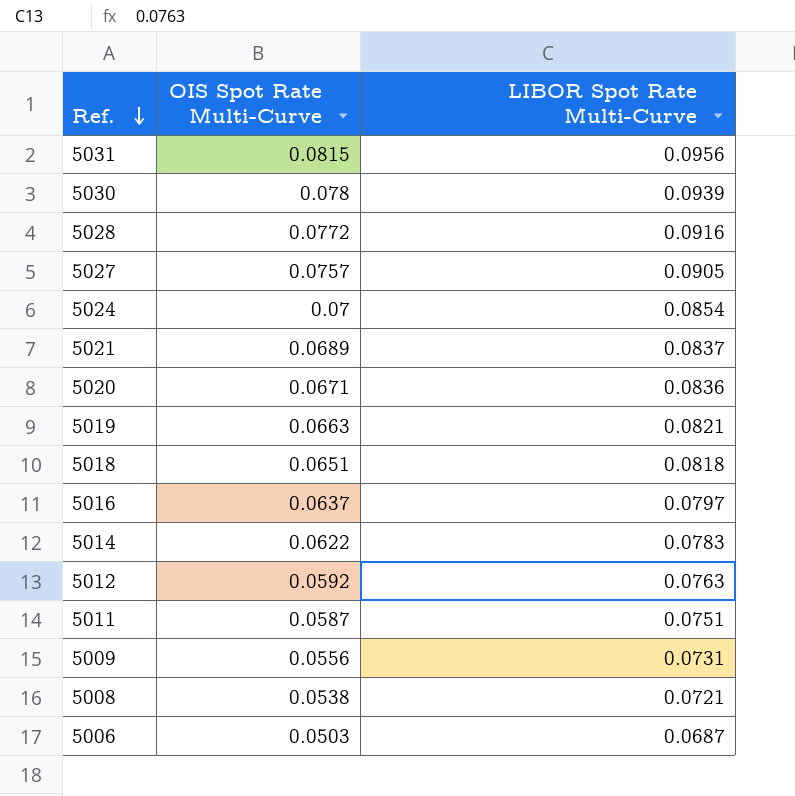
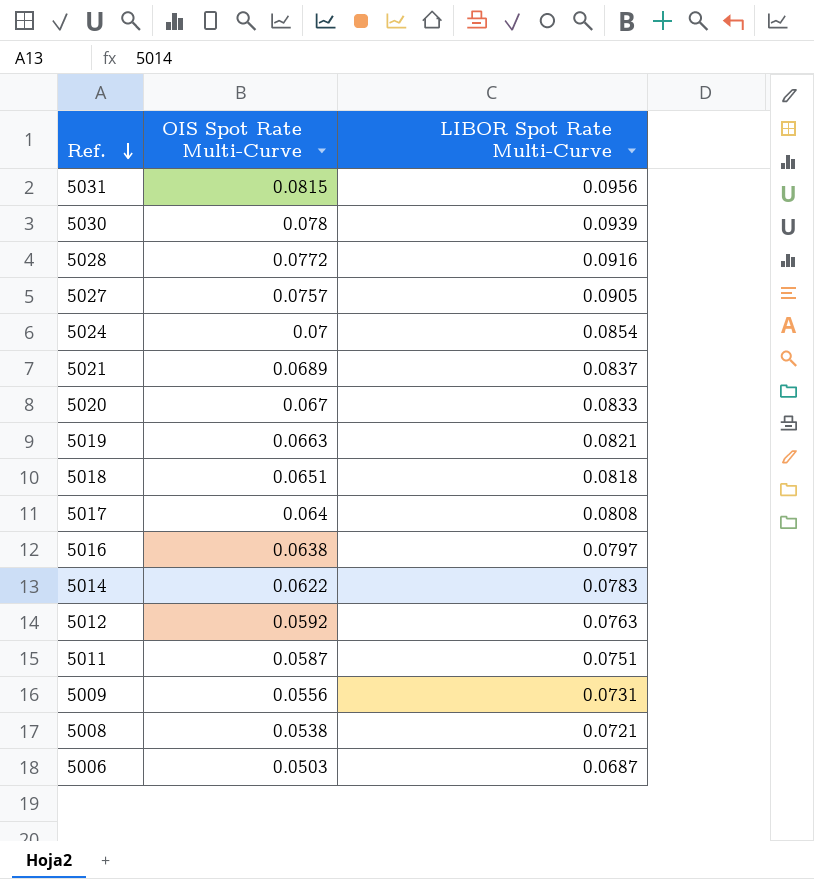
5020 | OIS Spot Rate Multi-Curve: 0.0671 -> 0.067
5020 | LIBOR Spot Rate Multi-Curve: 0.0836 -> 0.0833
row 5017: none -> 0.064 | 0.0808
5016 | OIS Spot Rate Multi-Curve: 0.0637 -> 0.0638

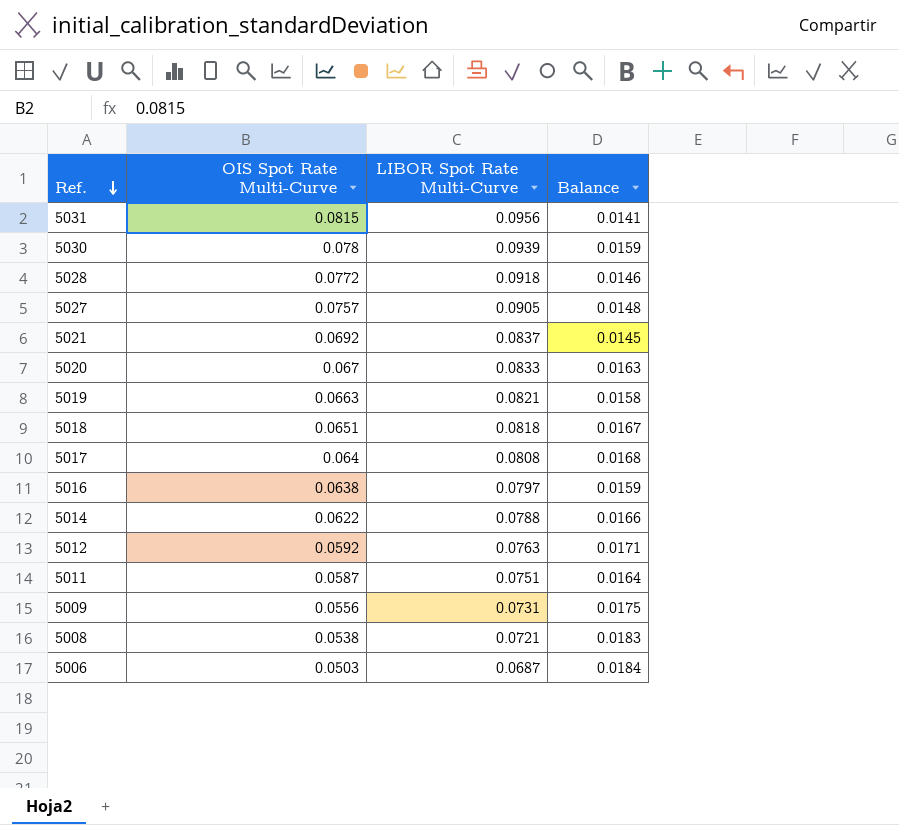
column Balance | formula: none -> [LIBOR Spot Rate Multi-Curve] - [OIS Spot Rate Multi-Curve]
row 5024: 0.07 | 0.0854 -> none
5028 | LIBOR Spot Rate Multi-Curve: 0.0916 -> 0.0918
5021 | OIS Spot Rate Multi-Curve: 0.0689 -> 0.0692
5014 | LIBOR Spot Rate Multi-Curve: 0.0783 -> 0.0788

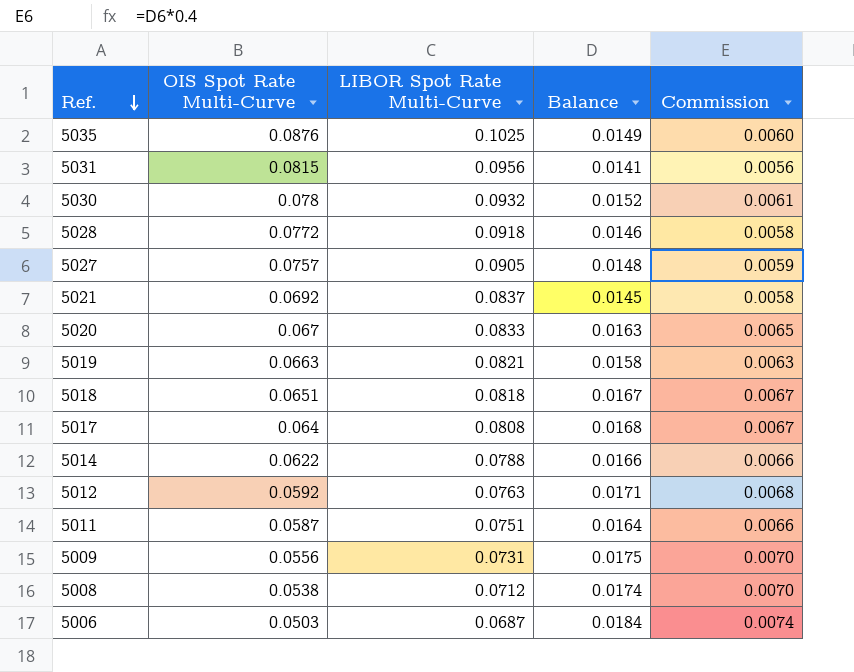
column Commission | formula: none -> [Balance] * 0.4
row 5016: 0.0638 | 0.0797 | 0.0159 -> none
row 5035: none -> 0.0876 | 0.1025 | 0.0149 | 0.0060
5030 | LIBOR Spot Rate Multi-Curve: 0.0939 -> 0.0932
5030 | Balance: 0.0159 -> 0.0152
5008 | LIBOR Spot Rate Multi-Curve: 0.0721 -> 0.0712
5008 | Balance: 0.0183 -> 0.0174

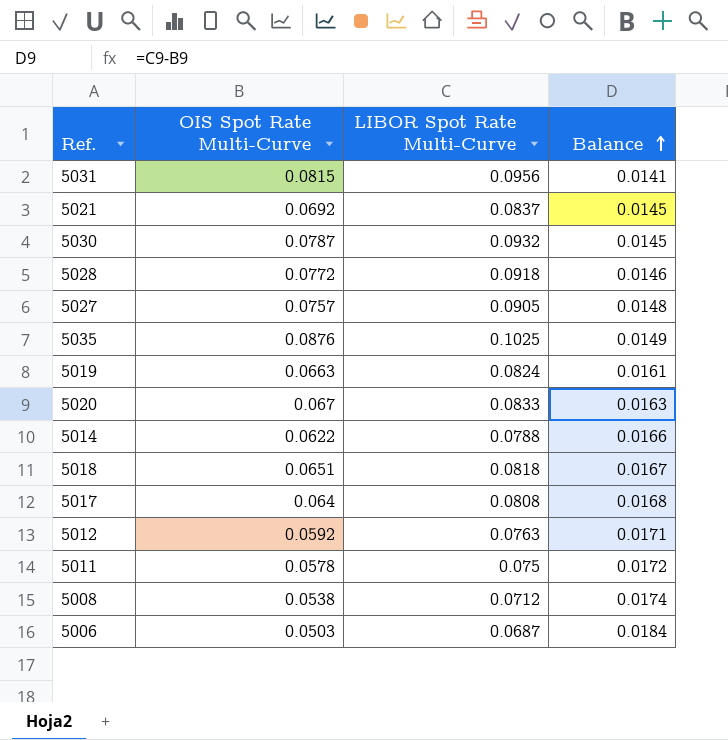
row order: Ref. descending -> Balance ascending
column Commission | formula: [Balance] * 0.4 -> none
row 5009: 0.0556 | 0.0731 | 0.0175 | 0.0070 -> none
5030 | OIS Spot Rate Multi-Curve: 0.078 -> 0.0787
5030 | Balance: 0.0152 -> 0.0145
5019 | LIBOR Spot Rate Multi-Curve: 0.0821 -> 0.0824
5019 | Balance: 0.0158 -> 0.0161
5011 | OIS Spot Rate Multi-Curve: 0.0587 -> 0.0578
5011 | LIBOR Spot Rate Multi-Curve: 0.0751 -> 0.075
5011 | Balance: 0.0164 -> 0.0172

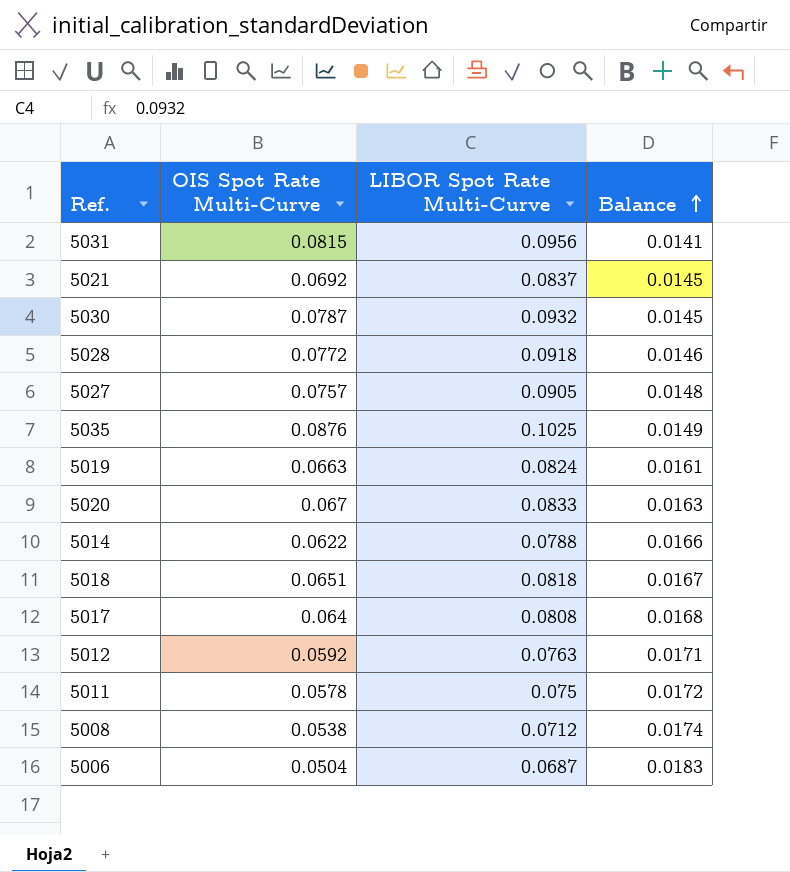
5006 | OIS Spot Rate Multi-Curve: 0.0503 -> 0.0504
5006 | Balance: 0.0184 -> 0.0183

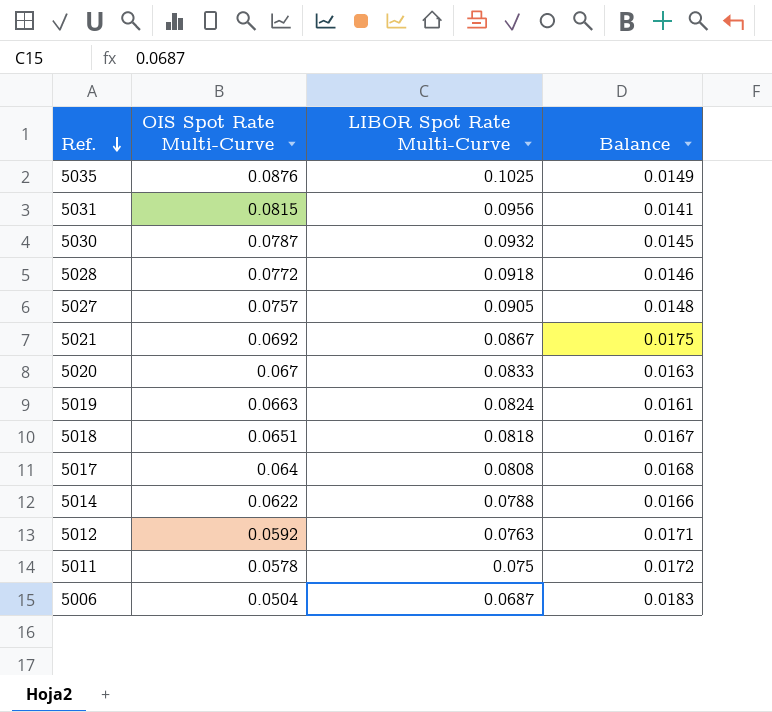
row order: Balance ascending -> Ref. descending
row 5008: 0.0538 | 0.0712 | 0.0174 -> none
5021 | LIBOR Spot Rate Multi-Curve: 0.0837 -> 0.0867
5021 | Balance: 0.0145 -> 0.0175

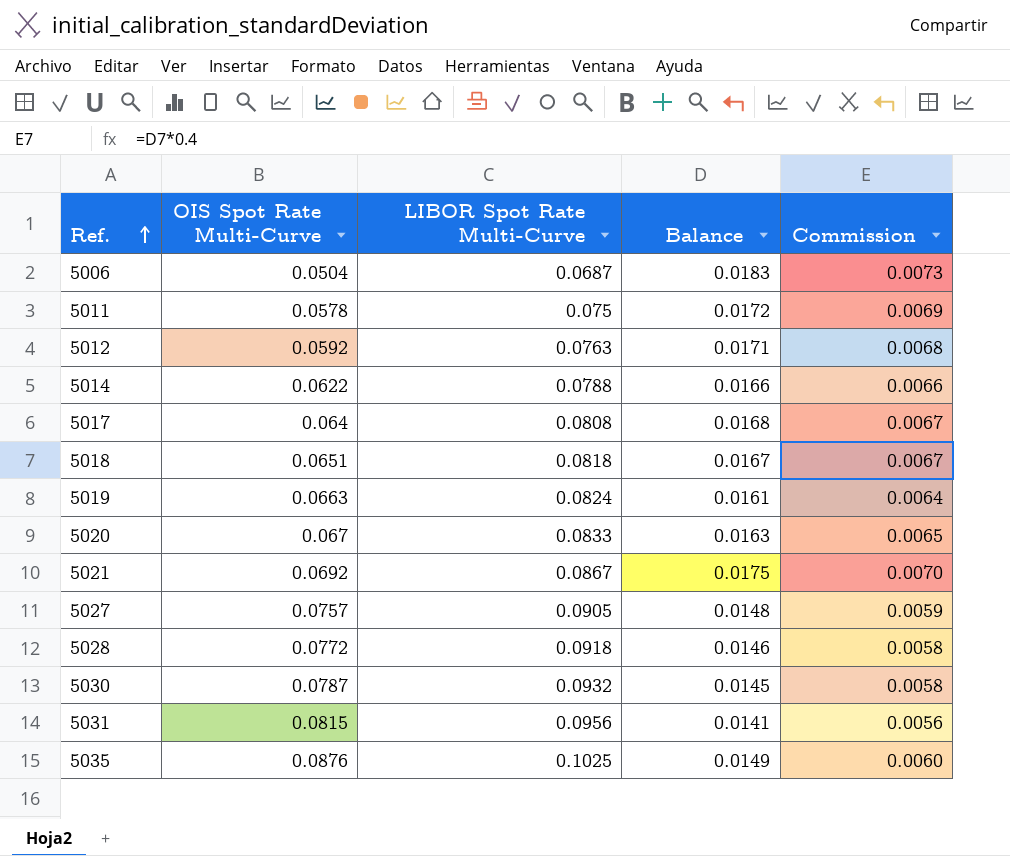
row order: Ref. descending -> Ref. ascending
column Commission | formula: none -> [Balance] * 0.4

